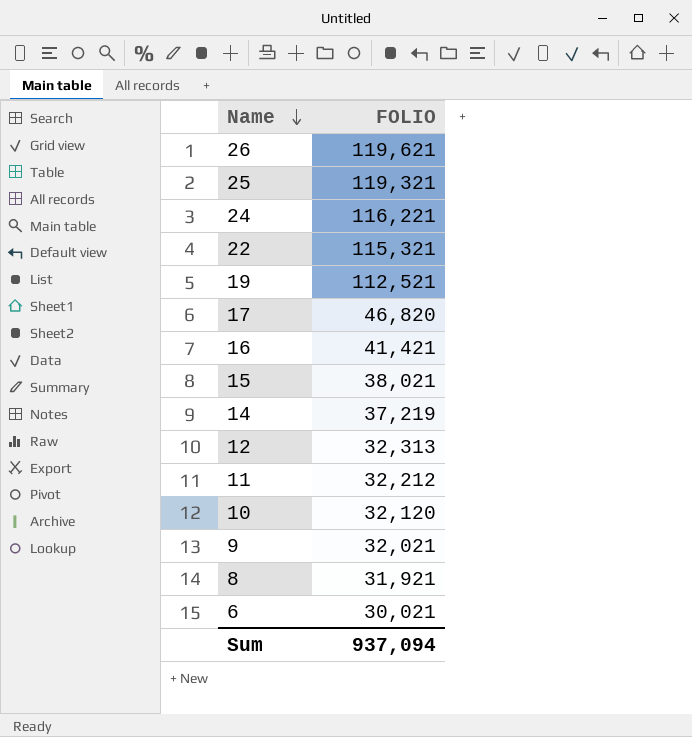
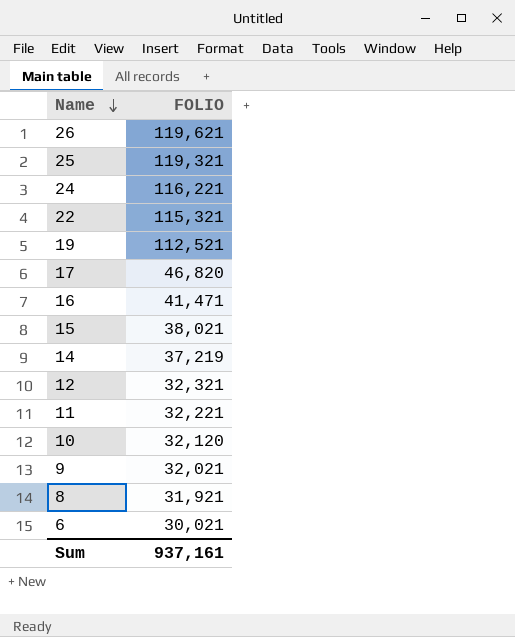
16 | FOLIO: 41,421 -> 41,471
12 | FOLIO: 32,313 -> 32,321
11 | FOLIO: 32,212 -> 32,221
Sum | FOLIO: 937,094 -> 937,161

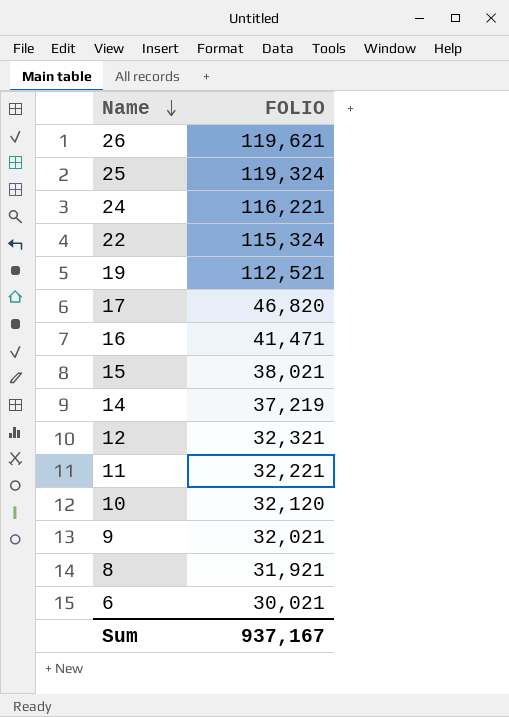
25 | FOLIO: 119,321 -> 119,324
22 | FOLIO: 115,321 -> 115,324
Sum | FOLIO: 937,161 -> 937,167

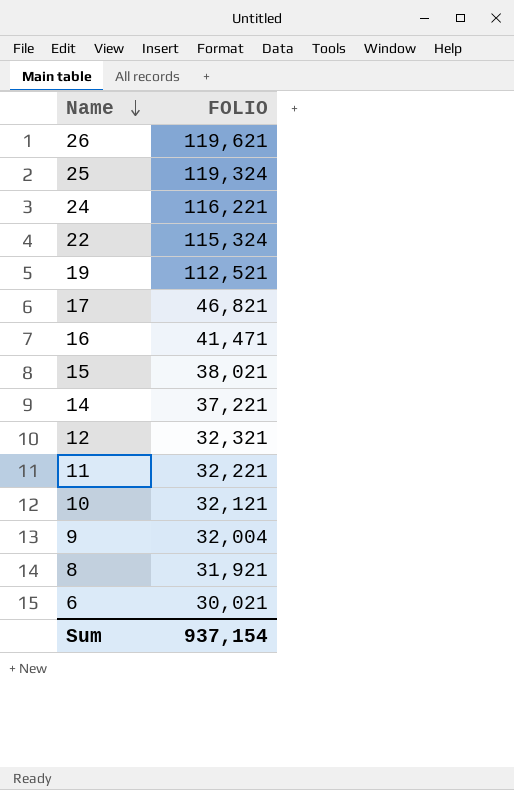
17 | FOLIO: 46,820 -> 46,821
14 | FOLIO: 37,219 -> 37,221
10 | FOLIO: 32,120 -> 32,121
9 | FOLIO: 32,021 -> 32,004
Sum | FOLIO: 937,167 -> 937,154

